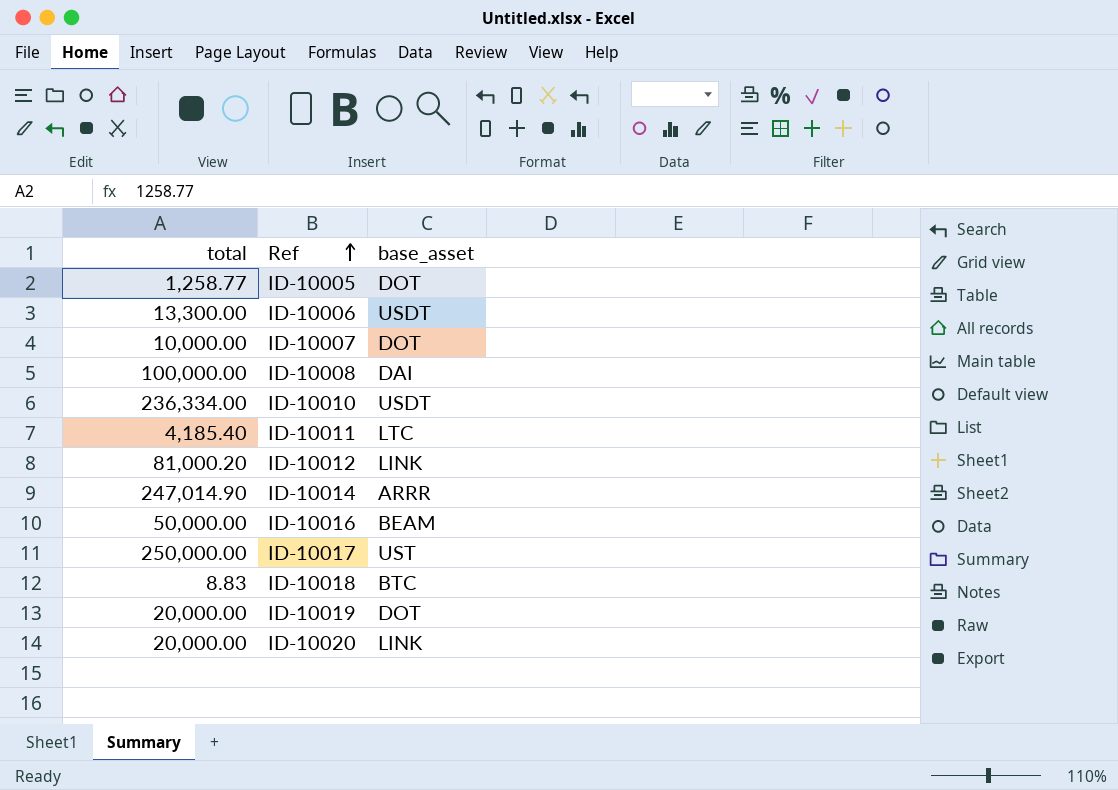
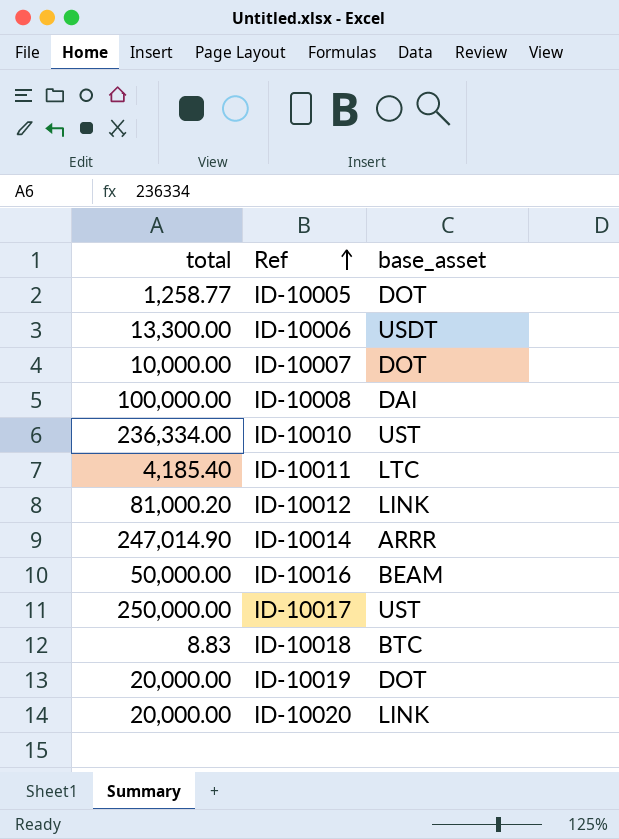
ID-10010 | base_asset: USDT -> UST

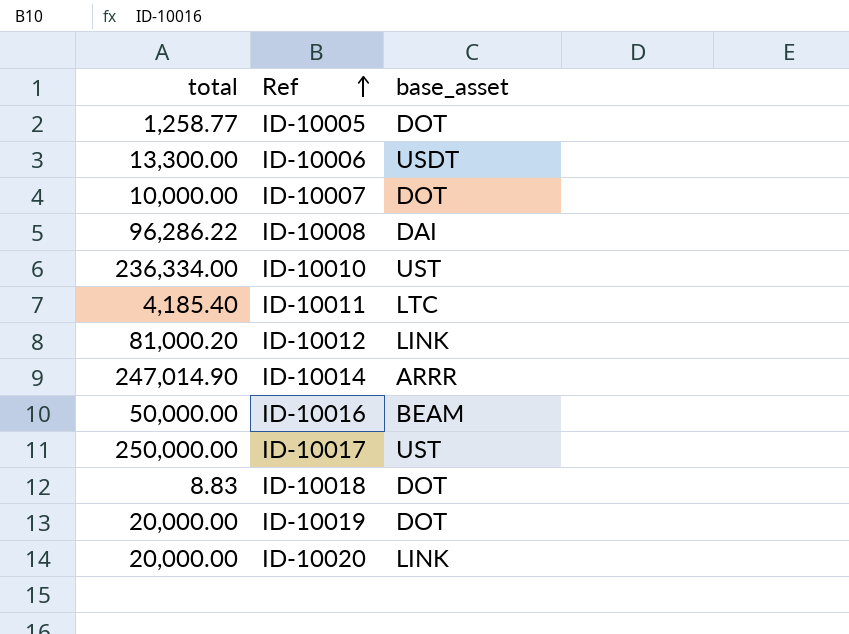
ID-10008 | total: 100,000.00 -> 96,286.22
ID-10018 | base_asset: BTC -> DOT

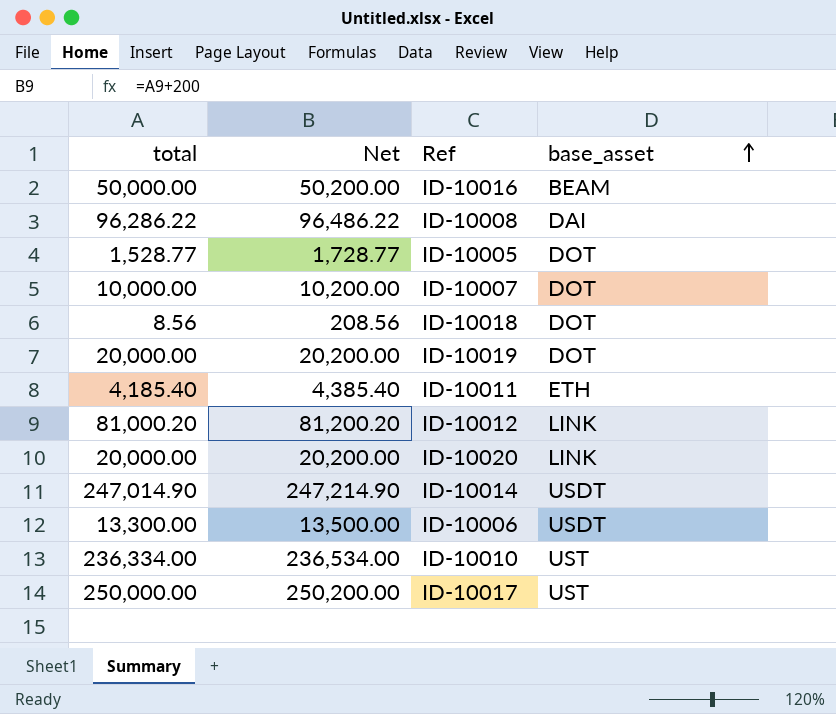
row order: Ref ascending -> base_asset ascending
column Net | formula: none -> [total] + 200
ID-10005 | total: 1,258.77 -> 1,528.77
ID-10018 | total: 8.83 -> 8.56
ID-10011 | base_asset: LTC -> ETH
ID-10014 | base_asset: ARRR -> USDT

